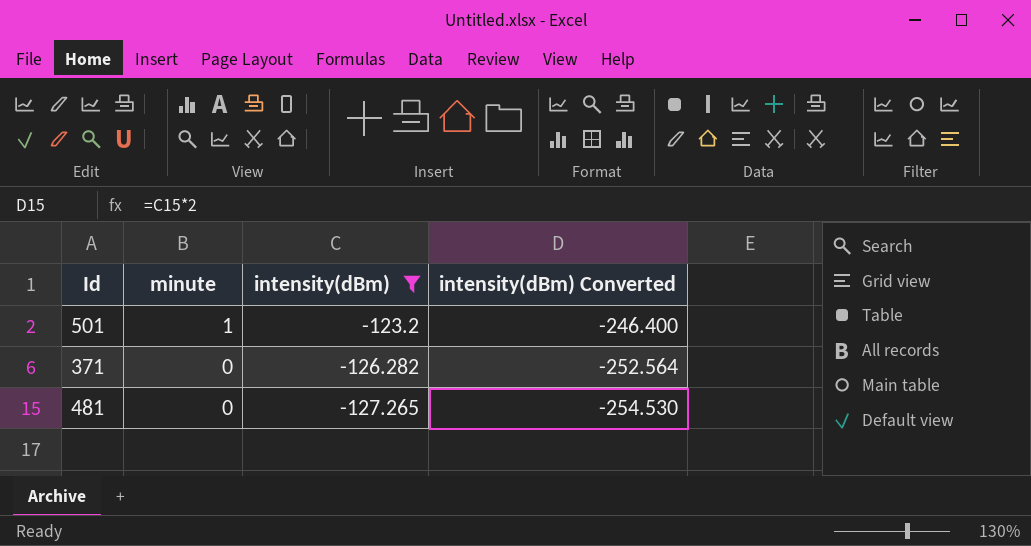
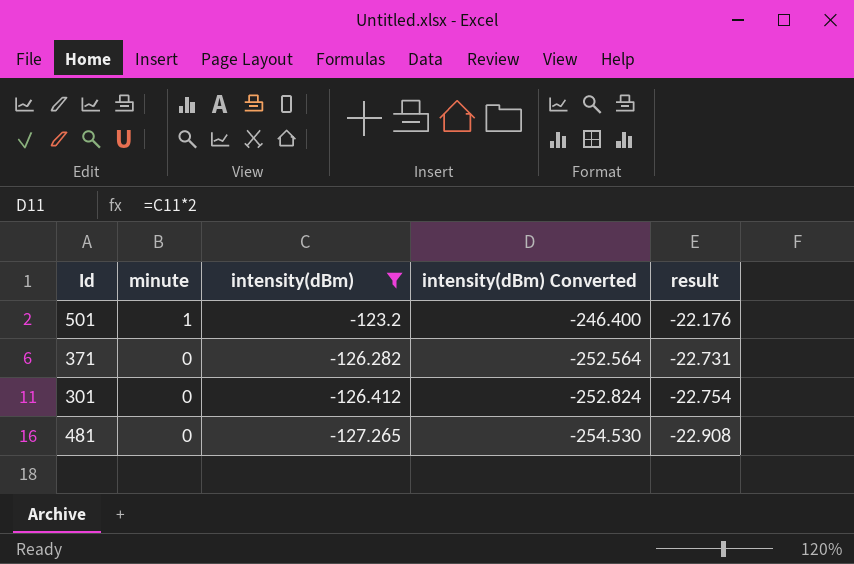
column result | formula: none -> [intensity(dBm)] * 0.18
row 301: none -> 0 | -126.412 | -252.824 | -22.754

